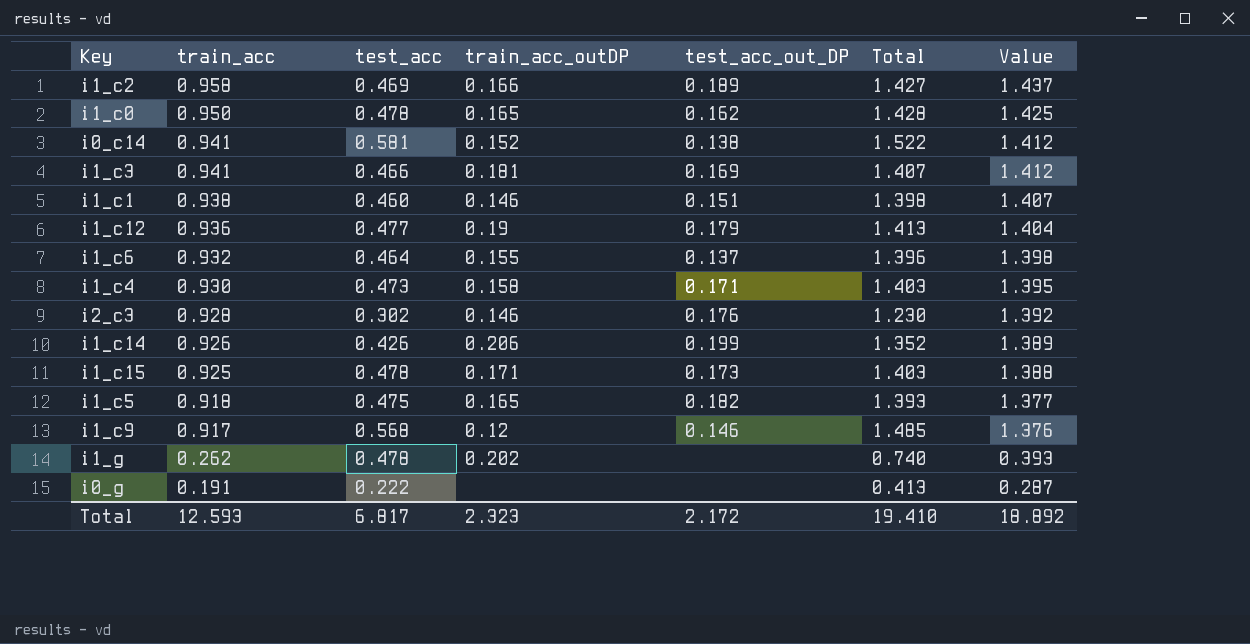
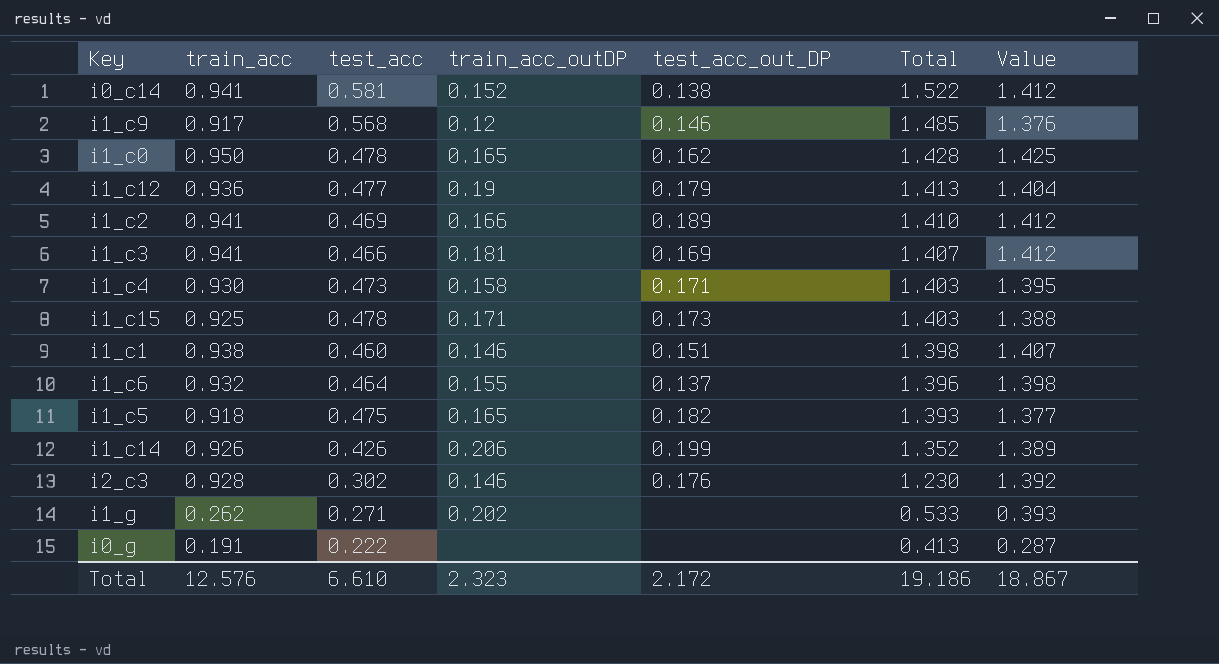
row order: train_acc descending -> Total descending
i1_c2 | train_acc: 0.958 -> 0.941
i1_c2 | Total: 1.427 -> 1.410
i1_c2 | Value: 1.437 -> 1.412
i1_g | test_acc: 0.478 -> 0.271
i1_g | Total: 0.740 -> 0.533
Total | train_acc: 12.593 -> 12.576
Total | test_acc: 6.817 -> 6.610
Total | Total: 19.410 -> 19.186
Total | Value: 18.892 -> 18.867

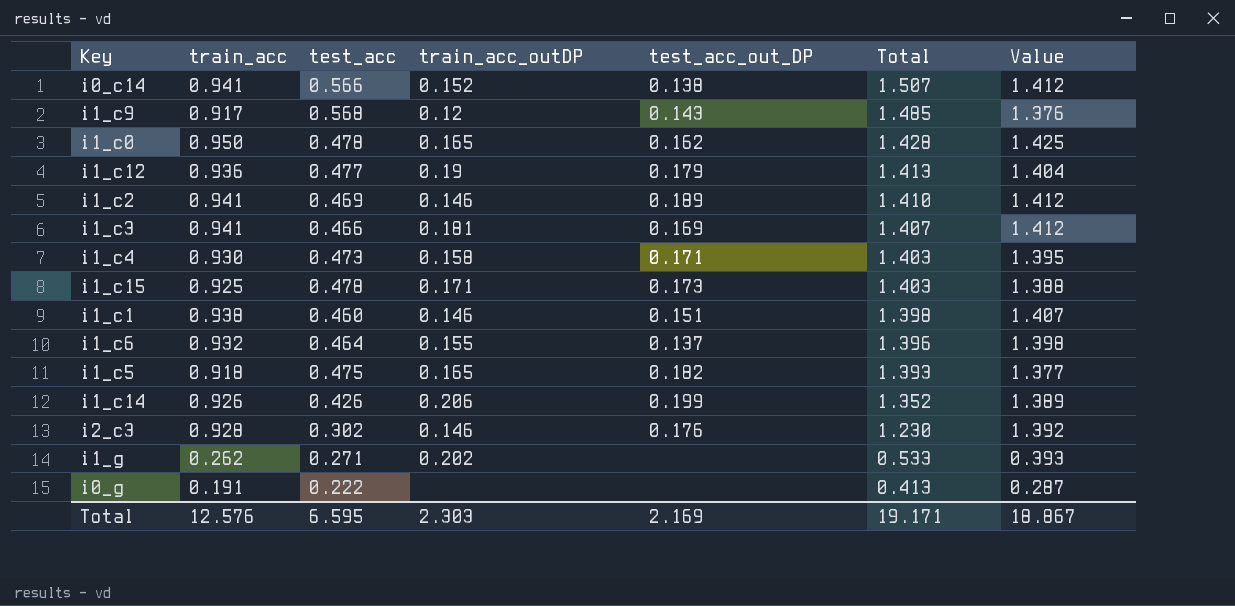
i0_c14 | test_acc: 0.581 -> 0.566
i0_c14 | Total: 1.522 -> 1.507
i1_c9 | test_acc_out_DP: 0.146 -> 0.143
i1_c2 | train_acc_outDP: 0.166 -> 0.146
Total | test_acc: 6.610 -> 6.595
Total | train_acc_outDP: 2.323 -> 2.303
Total | test_acc_out_DP: 2.172 -> 2.169
Total | Total: 19.186 -> 19.171

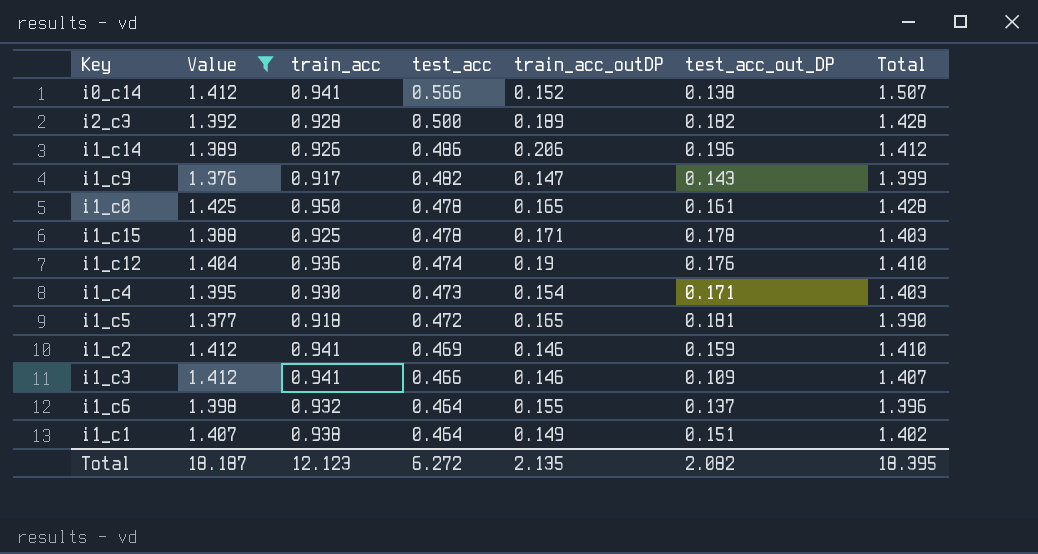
filter: none -> Value >= 1.376
row order: Total descending -> test_acc descending
column Value | position: 7 -> 2
i2_c3 | test_acc: 0.302 -> 0.500
i2_c3 | train_acc_outDP: 0.146 -> 0.189
i2_c3 | test_acc_out_DP: 0.176 -> 0.182
i2_c3 | Total: 1.230 -> 1.428
i1_c14 | test_acc: 0.426 -> 0.486
i1_c14 | test_acc_out_DP: 0.199 -> 0.196
i1_c14 | Total: 1.352 -> 1.412
i1_c9 | test_acc: 0.568 -> 0.482
i1_c9 | train_acc_outDP: 0.12 -> 0.147
i1_c9 | Total: 1.485 -> 1.399
i1_c0 | test_acc_out_DP: 0.162 -> 0.161
i1_c15 | test_acc_out_DP: 0.173 -> 0.178
i1_c12 | test_acc: 0.477 -> 0.474
i1_c12 | test_acc_out_DP: 0.179 -> 0.176
i1_c12 | Total: 1.413 -> 1.410
i1_c4 | train_acc_outDP: 0.158 -> 0.154
i1_c5 | test_acc: 0.475 -> 0.472
i1_c5 | test_acc_out_DP: 0.182 -> 0.181
i1_c5 | Total: 1.393 -> 1.390
i1_c2 | test_acc_out_DP: 0.189 -> 0.159
i1_c3 | train_acc_outDP: 0.181 -> 0.146
i1_c3 | test_acc_out_DP: 0.169 -> 0.109
i1_c1 | test_acc: 0.460 -> 0.464
i1_c1 | train_acc_outDP: 0.146 -> 0.149
i1_c1 | Total: 1.398 -> 1.402
Total | Value: 18.867 -> 18.187
Total | train_acc: 12.576 -> 12.123
Total | test_acc: 6.595 -> 6.272
Total | train_acc_outDP: 2.303 -> 2.135
Total | test_acc_out_DP: 2.169 -> 2.082
Total | Total: 19.171 -> 18.395

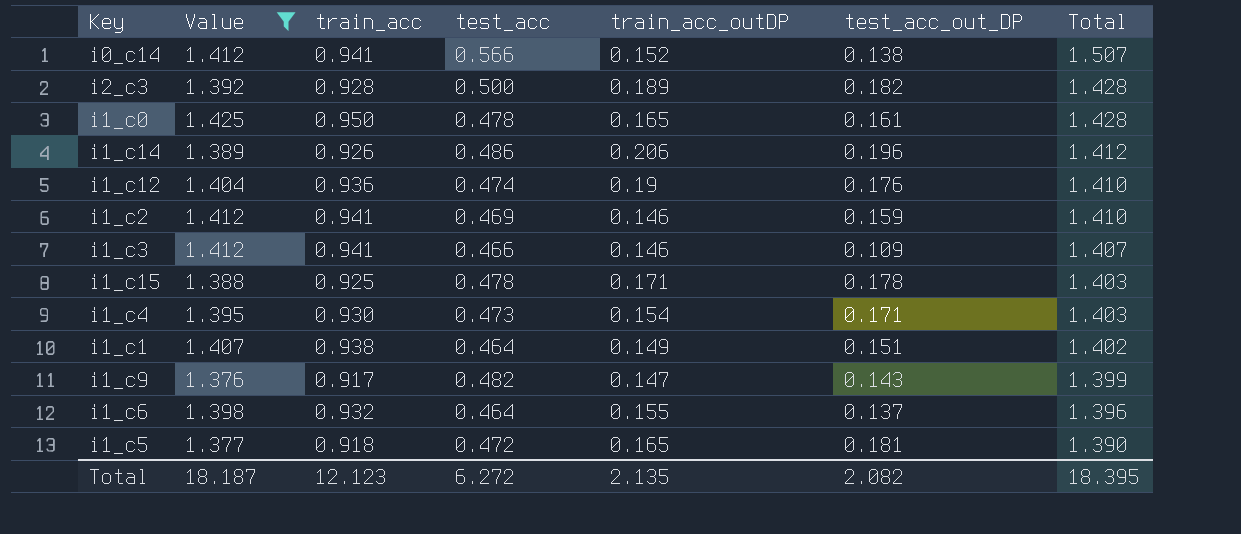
row order: test_acc descending -> Total descending

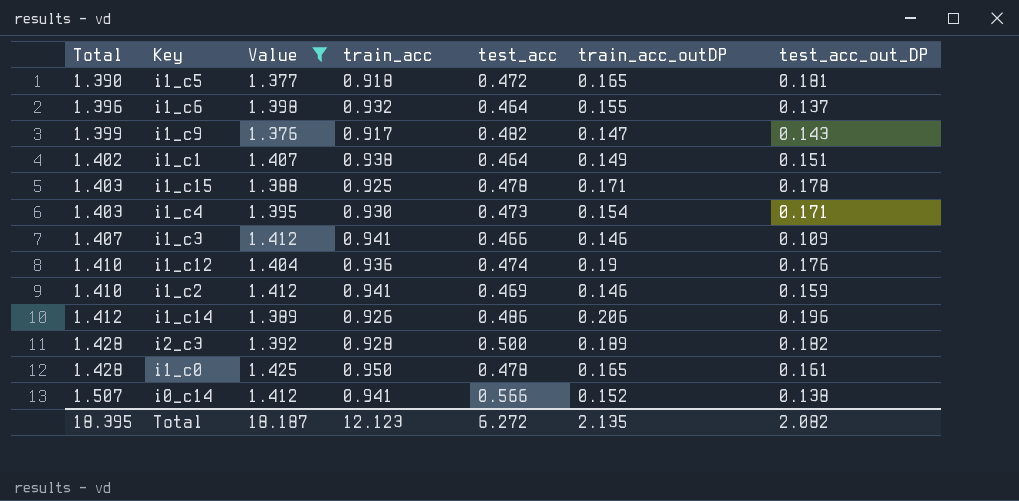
row order: Total descending -> Total ascending
column Total | position: 7 -> 1

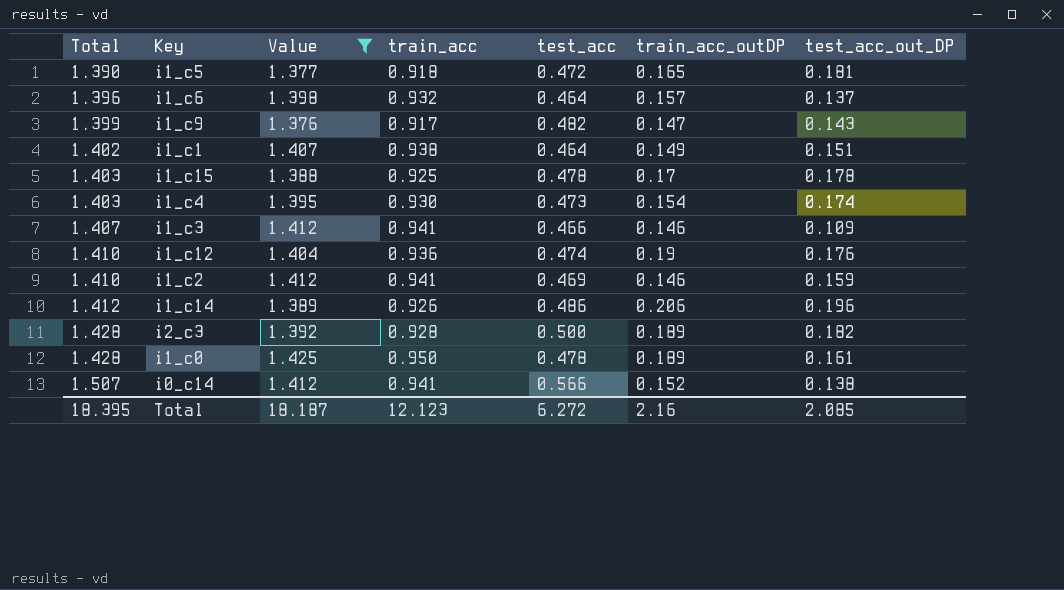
i1_c6 | train_acc_outDP: 0.155 -> 0.157
i1_c15 | train_acc_outDP: 0.171 -> 0.17
i1_c4 | test_acc_out_DP: 0.171 -> 0.174
i1_c0 | train_acc_outDP: 0.165 -> 0.189
Total | train_acc_outDP: 2.135 -> 2.16
Total | test_acc_out_DP: 2.082 -> 2.085

